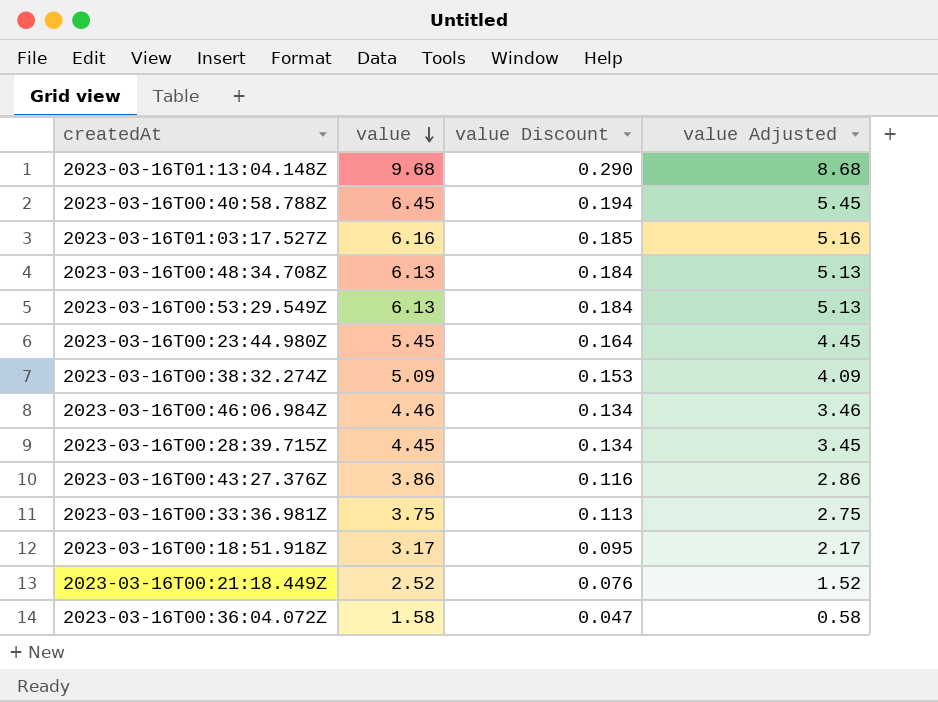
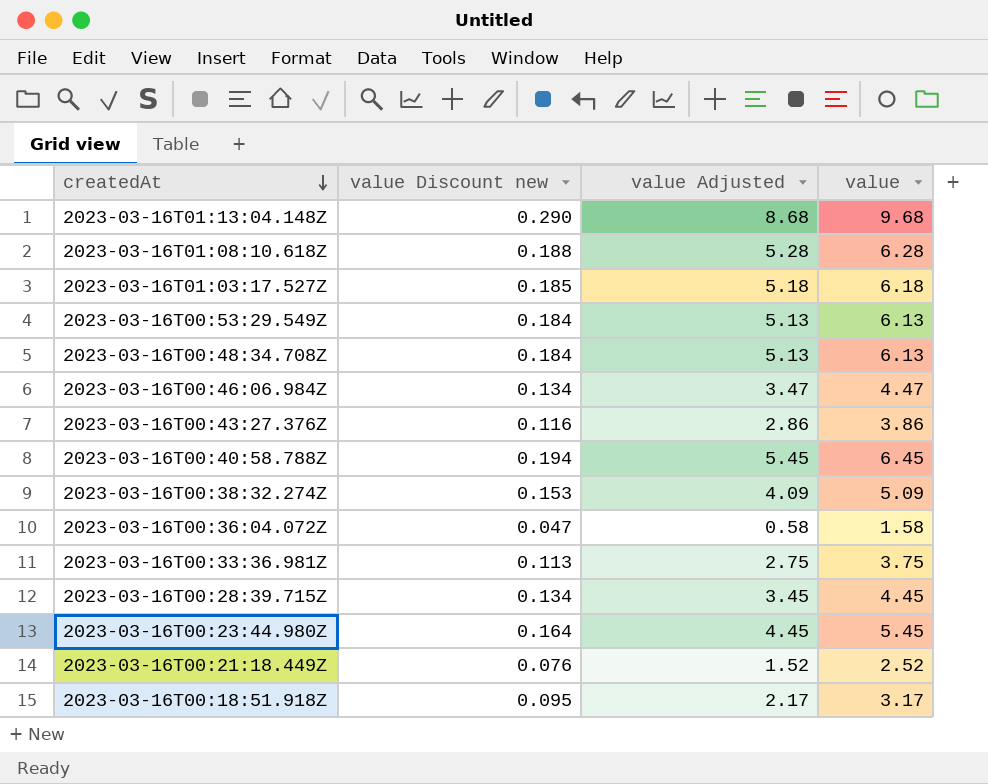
row order: value descending -> createdAt descending
column name: value Discount -> value Discount new
column value | position: 2 -> 4
row 2023-03-16T01:08:10.618Z: none -> 0.188 | 5.28 | 6.28
2023-03-16T01:03:17.527Z | value Adjusted: 5.16 -> 5.18
2023-03-16T01:03:17.527Z | value: 6.16 -> 6.18
2023-03-16T00:46:06.984Z | value Adjusted: 3.46 -> 3.47
2023-03-16T00:46:06.984Z | value: 4.46 -> 4.47

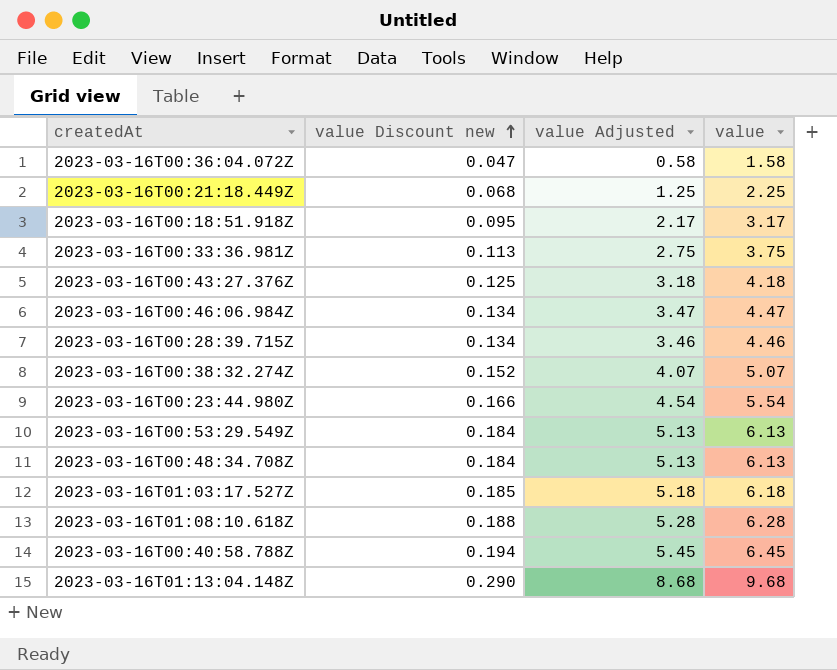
row order: createdAt descending -> value Discount new ascending
2023-03-16T00:21:18.449Z | value Discount new: 0.076 -> 0.068
2023-03-16T00:21:18.449Z | value Adjusted: 1.52 -> 1.25
2023-03-16T00:21:18.449Z | value: 2.52 -> 2.25
2023-03-16T00:43:27.376Z | value Discount new: 0.116 -> 0.125
2023-03-16T00:43:27.376Z | value Adjusted: 2.86 -> 3.18
2023-03-16T00:43:27.376Z | value: 3.86 -> 4.18
2023-03-16T00:28:39.715Z | value Adjusted: 3.45 -> 3.46
2023-03-16T00:28:39.715Z | value: 4.45 -> 4.46
2023-03-16T00:38:32.274Z | value Discount new: 0.153 -> 0.152
2023-03-16T00:38:32.274Z | value Adjusted: 4.09 -> 4.07
2023-03-16T00:38:32.274Z | value: 5.09 -> 5.07
2023-03-16T00:23:44.980Z | value Discount new: 0.164 -> 0.166
2023-03-16T00:23:44.980Z | value Adjusted: 4.45 -> 4.54
2023-03-16T00:23:44.980Z | value: 5.45 -> 5.54

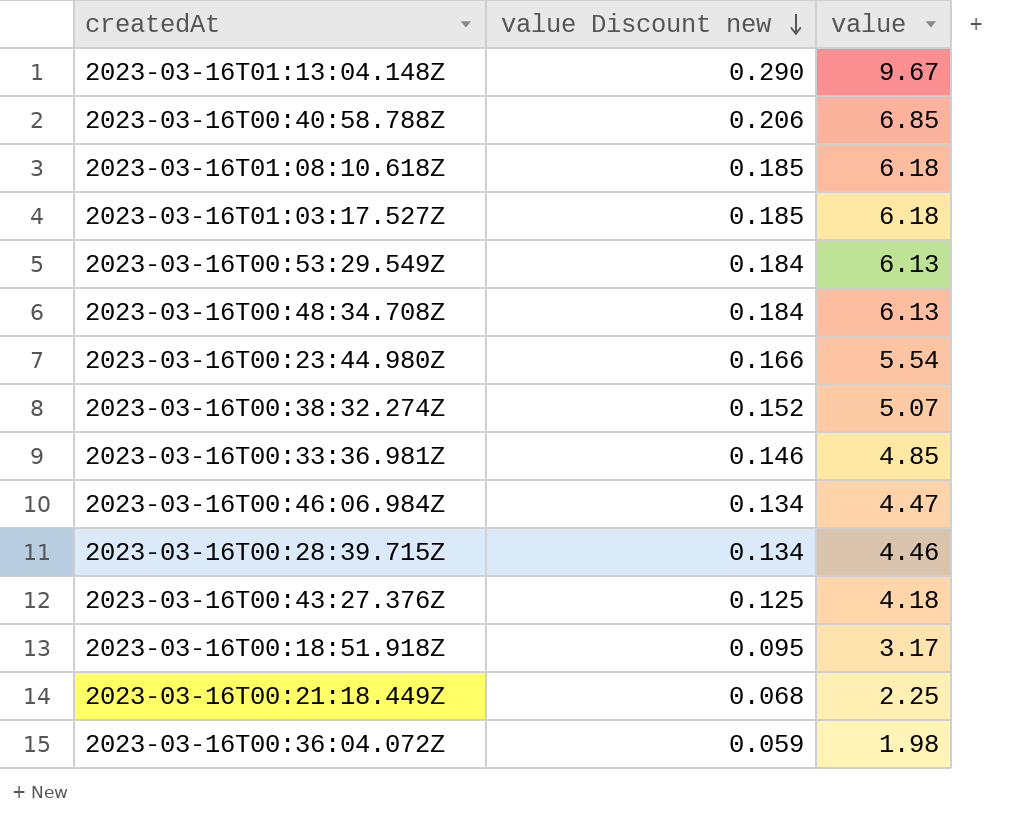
row order: value Discount new ascending -> value Discount new descending
column value Adjusted | formula: [value] - 1 -> none
2023-03-16T01:13:04.148Z | value: 9.68 -> 9.67
2023-03-16T00:40:58.788Z | value Discount new: 0.194 -> 0.206
2023-03-16T00:40:58.788Z | value: 6.45 -> 6.85
2023-03-16T01:08:10.618Z | value Discount new: 0.188 -> 0.185
2023-03-16T01:08:10.618Z | value: 6.28 -> 6.18
2023-03-16T00:33:36.981Z | value Discount new: 0.113 -> 0.146
2023-03-16T00:33:36.981Z | value: 3.75 -> 4.85
2023-03-16T00:36:04.072Z | value Discount new: 0.047 -> 0.059
2023-03-16T00:36:04.072Z | value: 1.58 -> 1.98

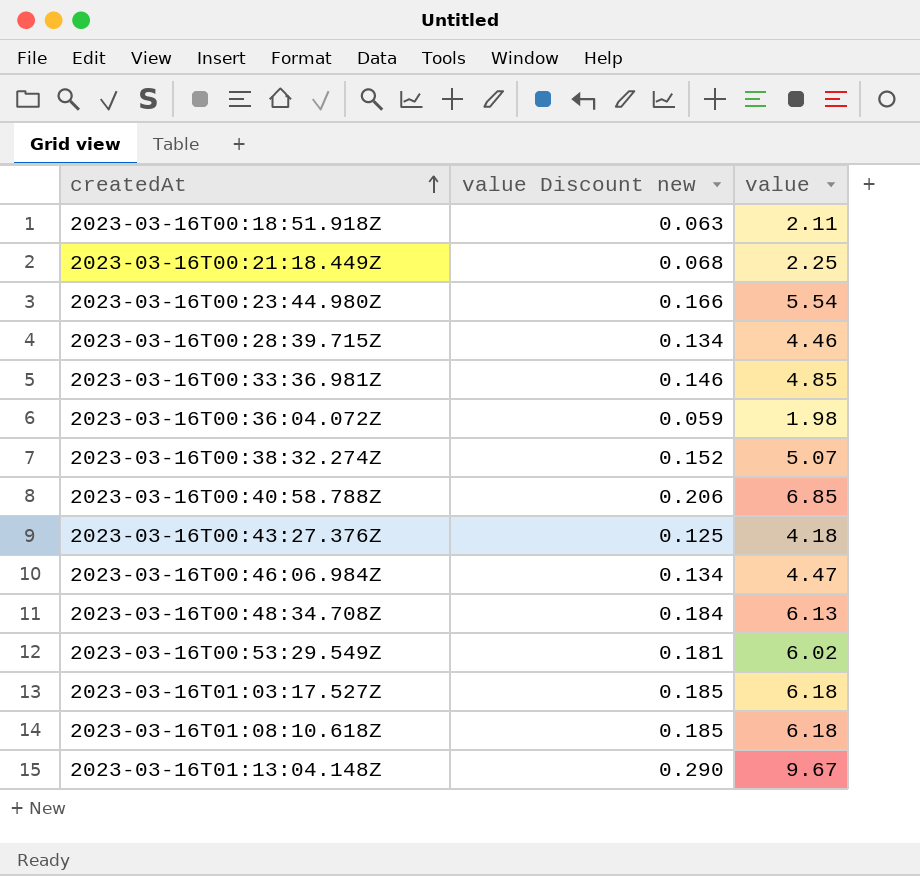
row order: value Discount new descending -> createdAt ascending
2023-03-16T00:18:51.918Z | value Discount new: 0.095 -> 0.063
2023-03-16T00:18:51.918Z | value: 3.17 -> 2.11
2023-03-16T00:53:29.549Z | value Discount new: 0.184 -> 0.181
2023-03-16T00:53:29.549Z | value: 6.13 -> 6.02

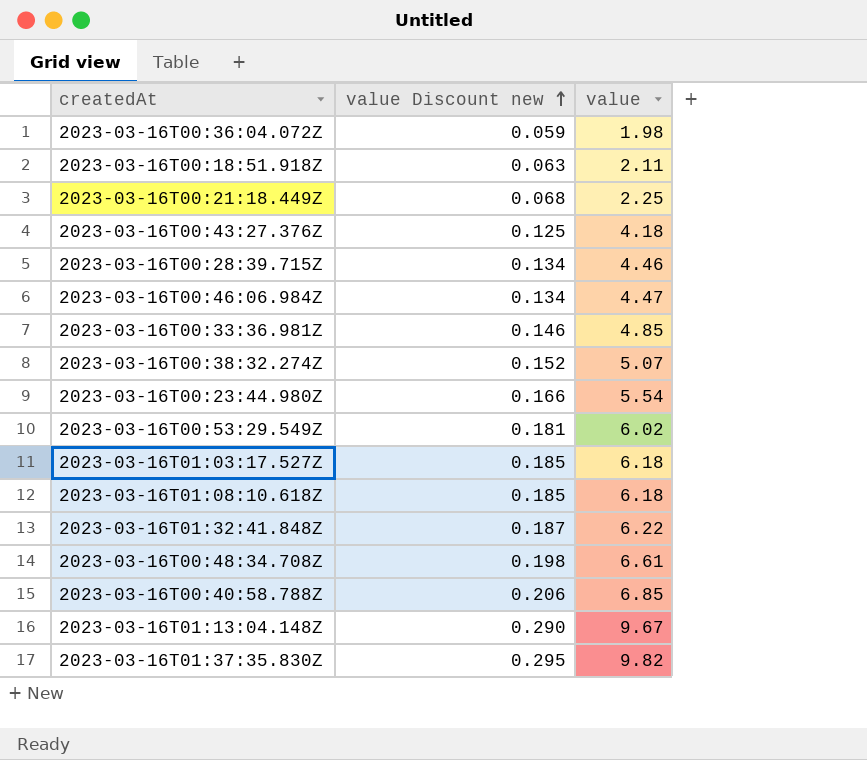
row order: createdAt ascending -> value Discount new ascending
row 2023-03-16T01:32:41.848Z: none -> 0.187 | 6.22
2023-03-16T00:48:34.708Z | value Discount new: 0.184 -> 0.198
2023-03-16T00:48:34.708Z | value: 6.13 -> 6.61
row 2023-03-16T01:37:35.830Z: none -> 0.295 | 9.82

